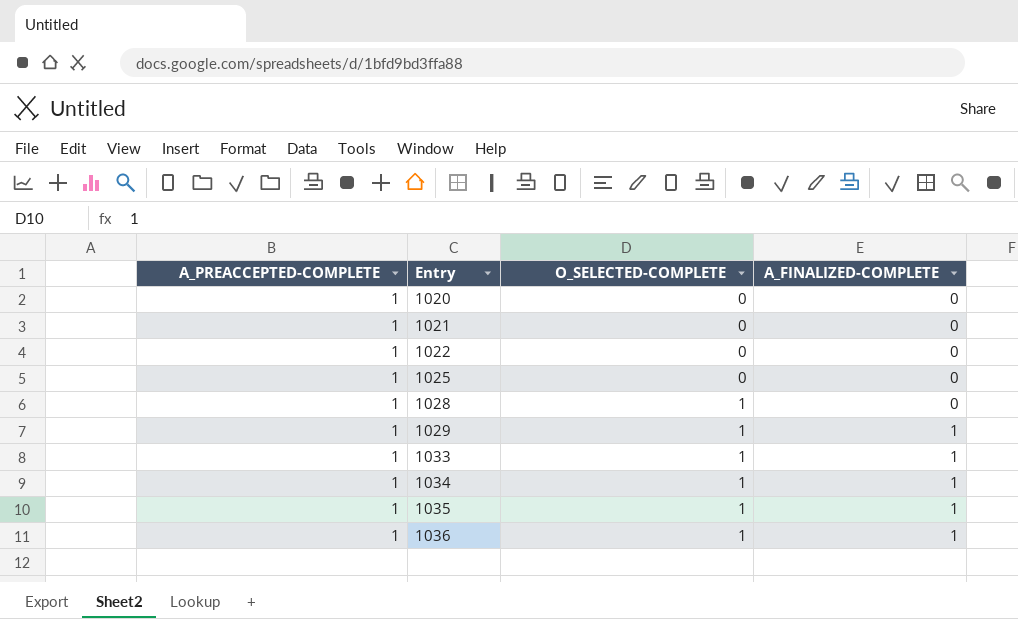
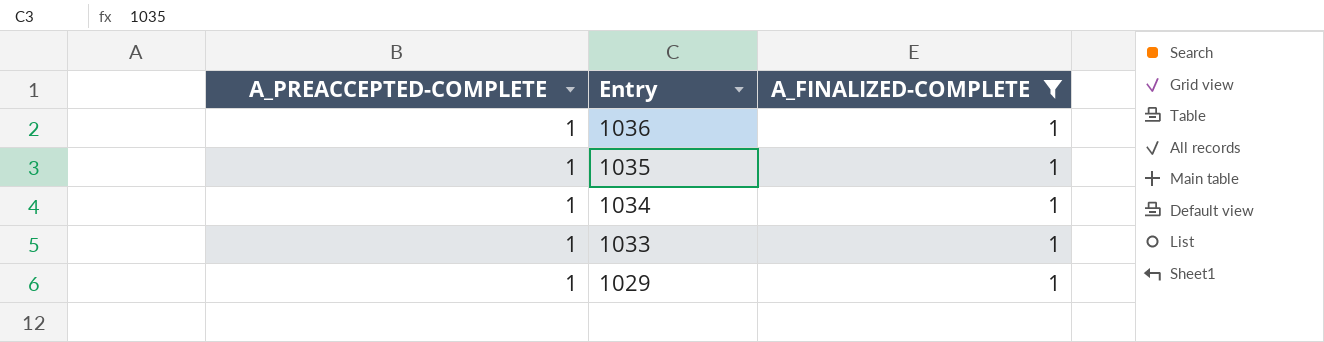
filter: none -> A_FINALIZED-COMPLETE = 1
row order: Entry ascending -> Entry descending
column O_SELECTED-COMPLETE | position: 3 -> none

